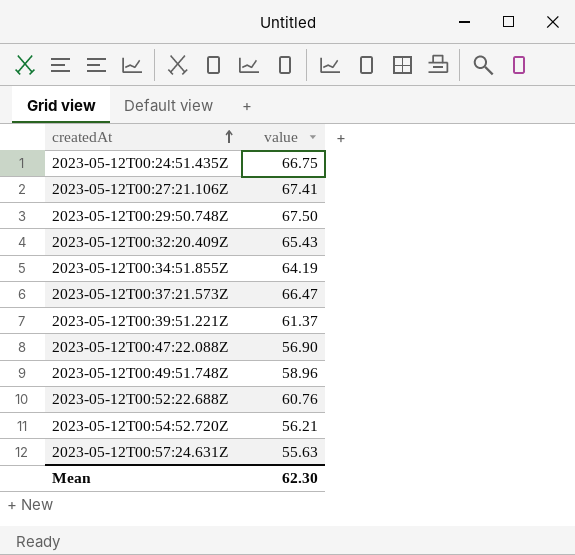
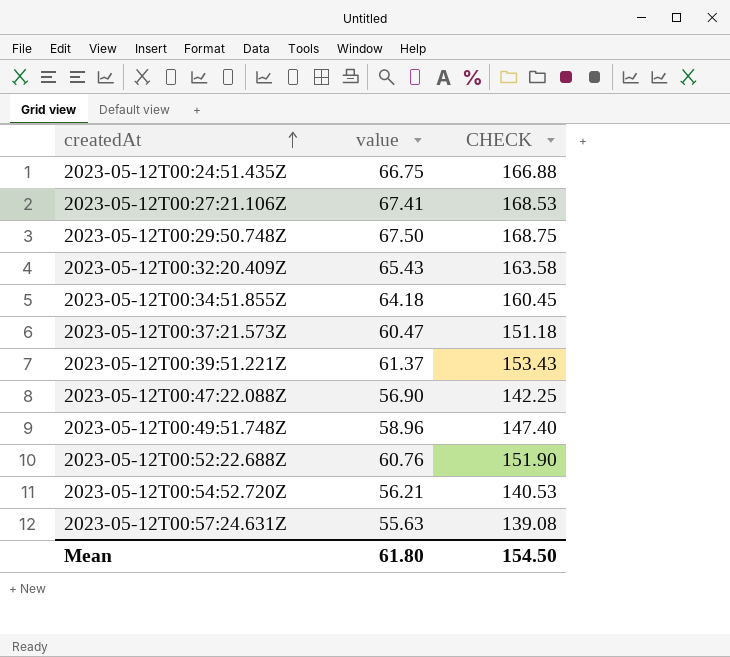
column CHECK | formula: none -> [value] * 2.5
2023-05-12T00:34:51.855Z | value: 64.19 -> 64.18
2023-05-12T00:37:21.573Z | value: 66.47 -> 60.47
Mean | value: 62.30 -> 61.80

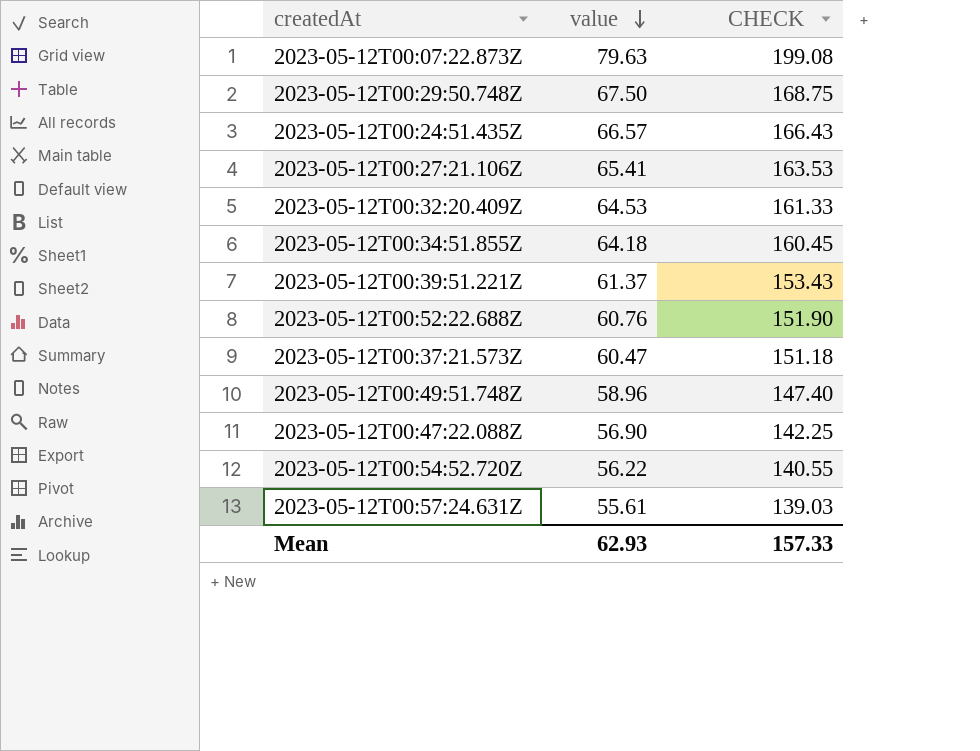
row order: createdAt ascending -> value descending
row 2023-05-12T00:07:22.873Z: none -> 79.63 | 199.08
2023-05-12T00:24:51.435Z | value: 66.75 -> 66.57
2023-05-12T00:24:51.435Z | CHECK: 166.88 -> 166.43
2023-05-12T00:27:21.106Z | value: 67.41 -> 65.41
2023-05-12T00:27:21.106Z | CHECK: 168.53 -> 163.53
2023-05-12T00:32:20.409Z | value: 65.43 -> 64.53
2023-05-12T00:32:20.409Z | CHECK: 163.58 -> 161.33
2023-05-12T00:54:52.720Z | value: 56.21 -> 56.22
2023-05-12T00:54:52.720Z | CHECK: 140.53 -> 140.55
2023-05-12T00:57:24.631Z | value: 55.63 -> 55.61
2023-05-12T00:57:24.631Z | CHECK: 139.08 -> 139.03
Mean | value: 61.80 -> 62.93
Mean | CHECK: 154.50 -> 157.33

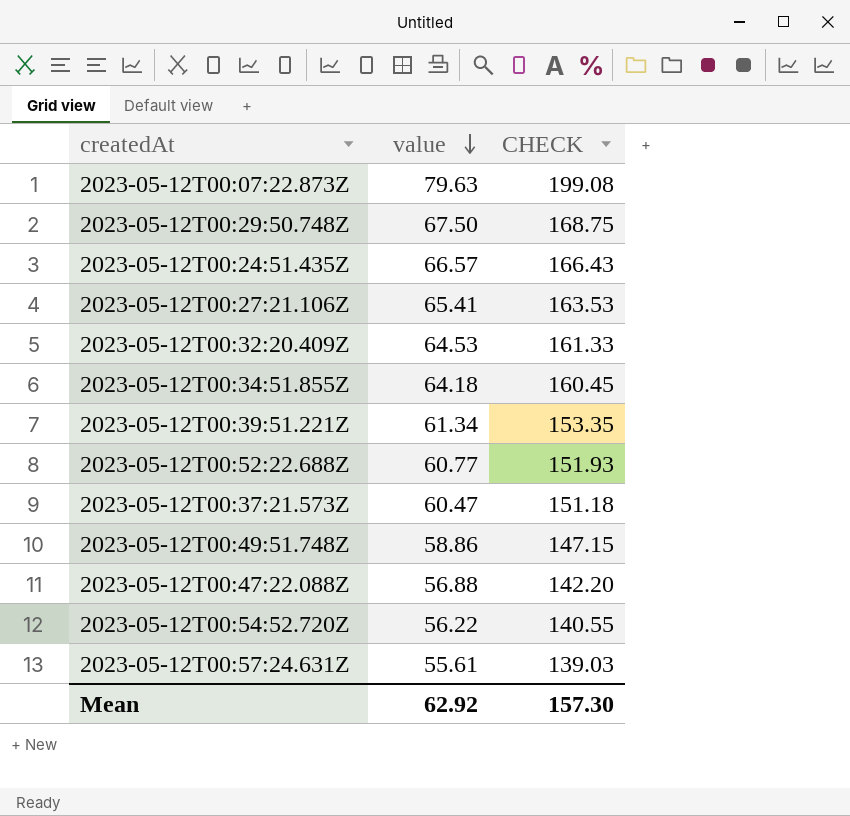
2023-05-12T00:39:51.221Z | value: 61.37 -> 61.34
2023-05-12T00:39:51.221Z | CHECK: 153.43 -> 153.35
2023-05-12T00:52:22.688Z | value: 60.76 -> 60.77
2023-05-12T00:52:22.688Z | CHECK: 151.90 -> 151.93
2023-05-12T00:49:51.748Z | value: 58.96 -> 58.86
2023-05-12T00:49:51.748Z | CHECK: 147.40 -> 147.15
2023-05-12T00:47:22.088Z | value: 56.90 -> 56.88
2023-05-12T00:47:22.088Z | CHECK: 142.25 -> 142.20
Mean | value: 62.93 -> 62.92
Mean | CHECK: 157.33 -> 157.30

